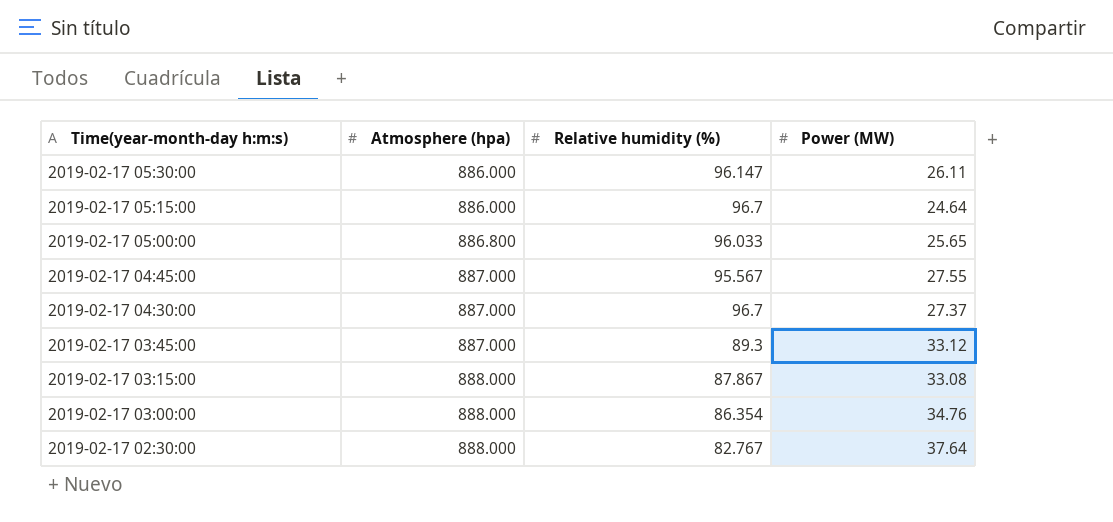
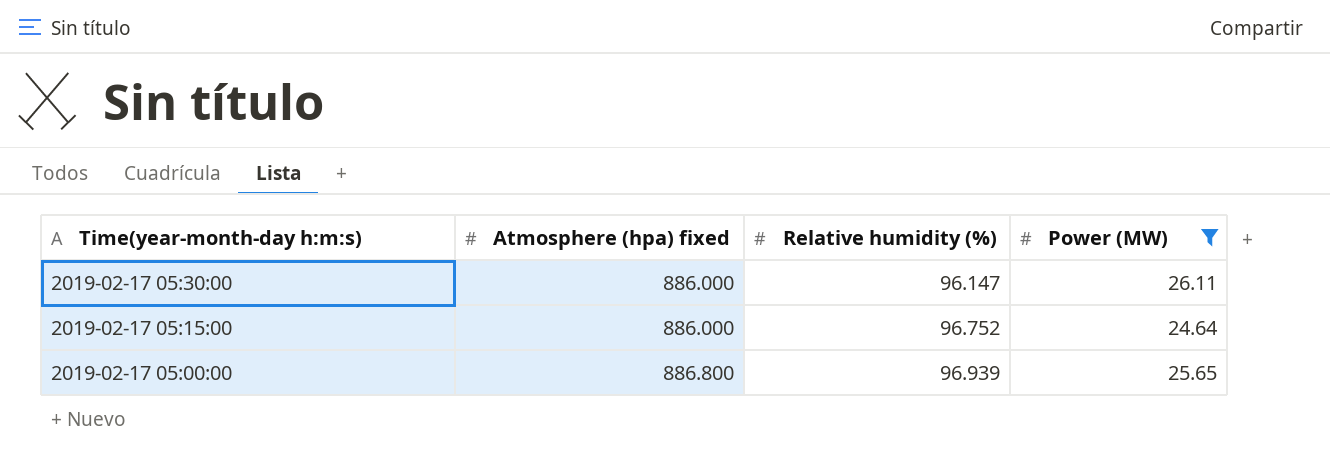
filter: none -> Power (MW) <= 26.11
column name: Atmosphere (hpa) -> Atmosphere (hpa) fixed
2019-02-17 05:15:00 | Relative humidity (%): 96.7 -> 96.752
2019-02-17 05:00:00 | Relative humidity (%): 96.033 -> 96.939

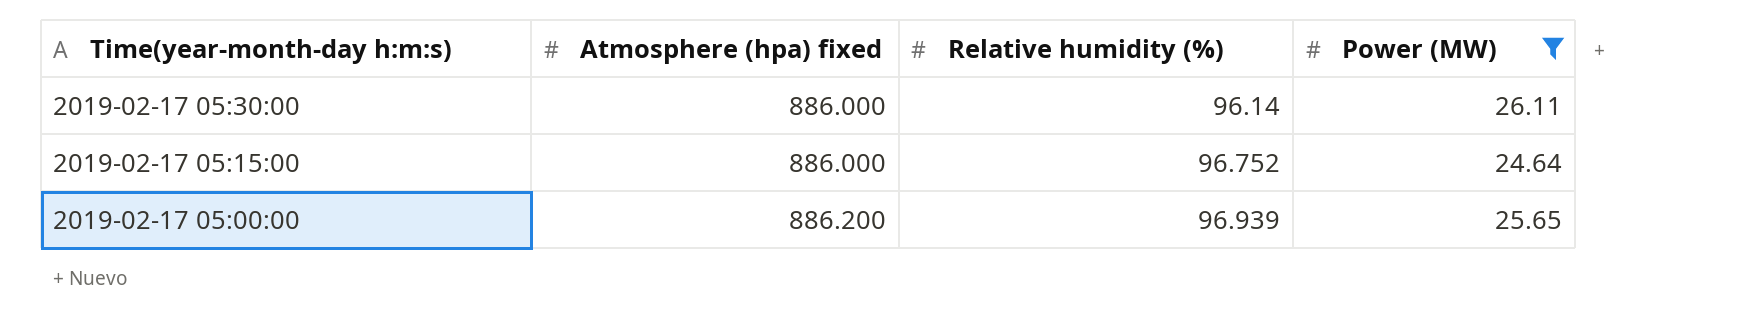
2019-02-17 05:30:00 | Relative humidity (%): 96.147 -> 96.14
2019-02-17 05:00:00 | Atmosphere (hpa) fixed: 886.800 -> 886.200

